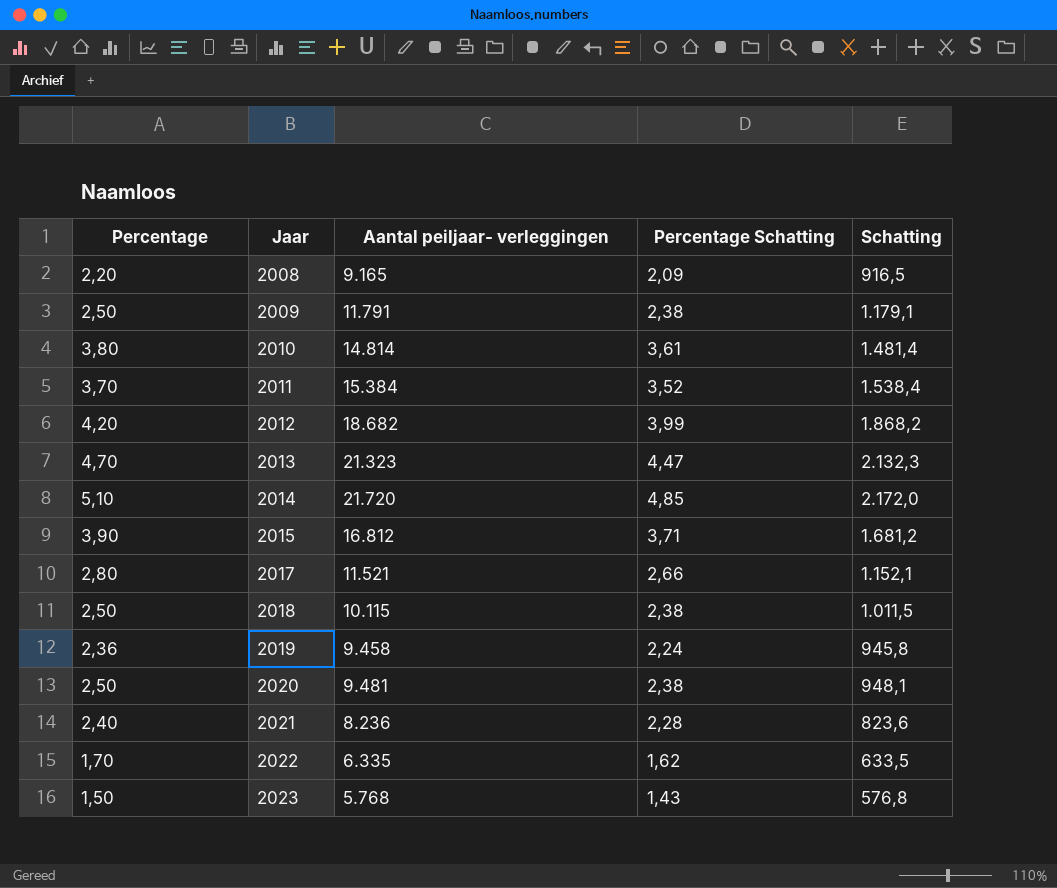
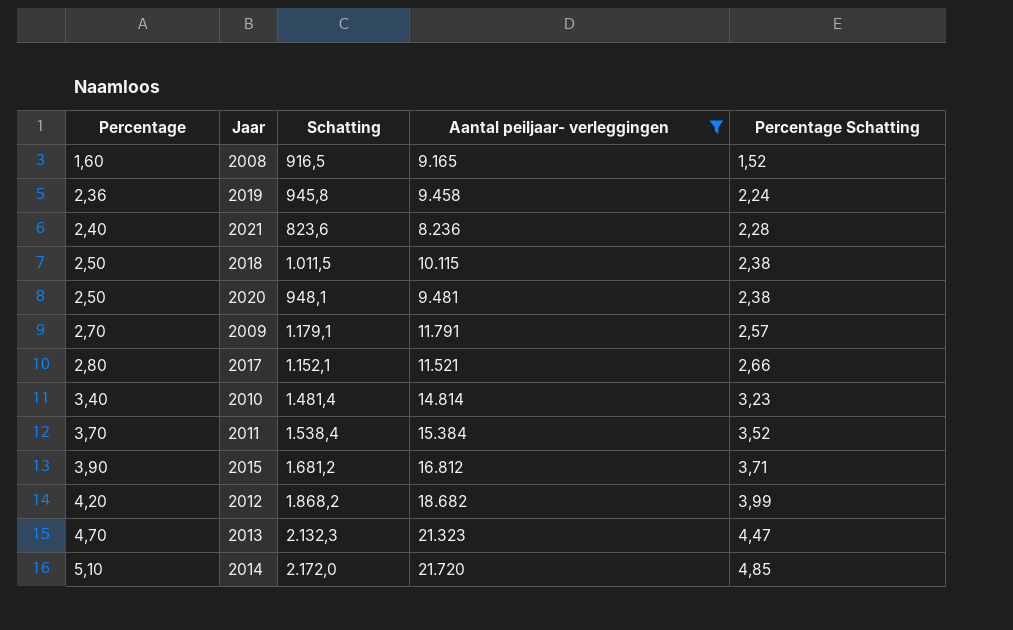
filter: none -> Aantal peiljaar- verleggingen >= 8.236
row order: Jaar ascending -> Percentage ascending
column Schatting | position: 5 -> 3
2008 | Percentage: 2,20 -> 1,60
2008 | Percentage Schatting: 2,09 -> 1,52
2009 | Percentage: 2,50 -> 2,70
2009 | Percentage Schatting: 2,38 -> 2,57
2010 | Percentage: 3,80 -> 3,40
2010 | Percentage Schatting: 3,61 -> 3,23

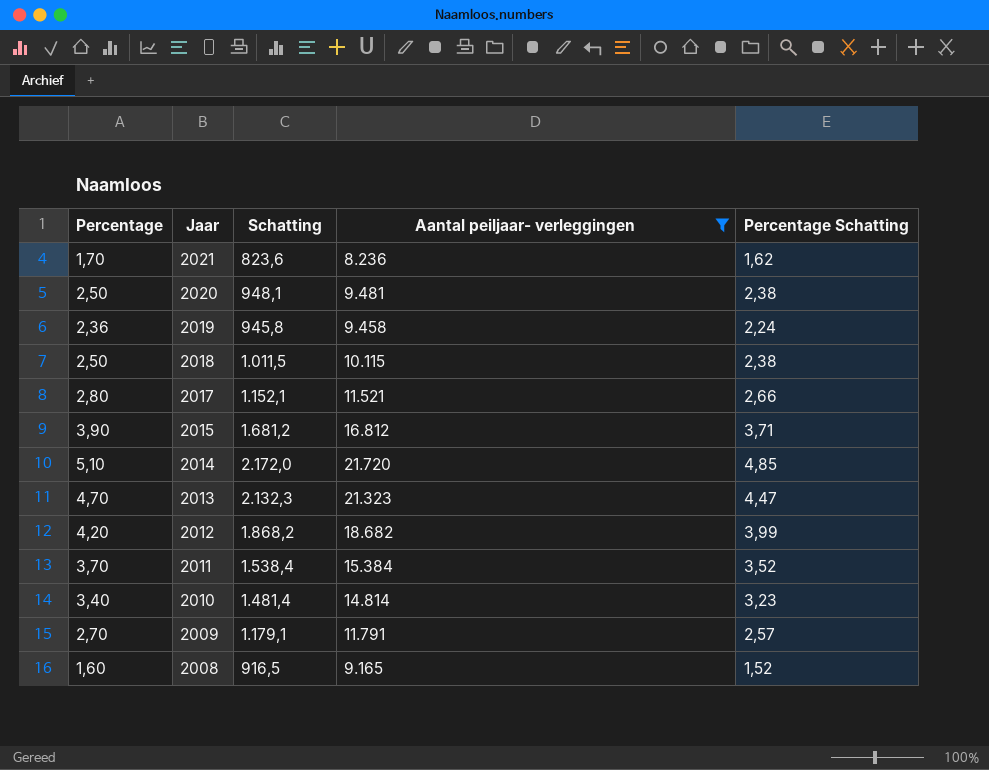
row order: Percentage ascending -> Jaar descending
2021 | Percentage: 2,40 -> 1,70
2021 | Percentage Schatting: 2,28 -> 1,62

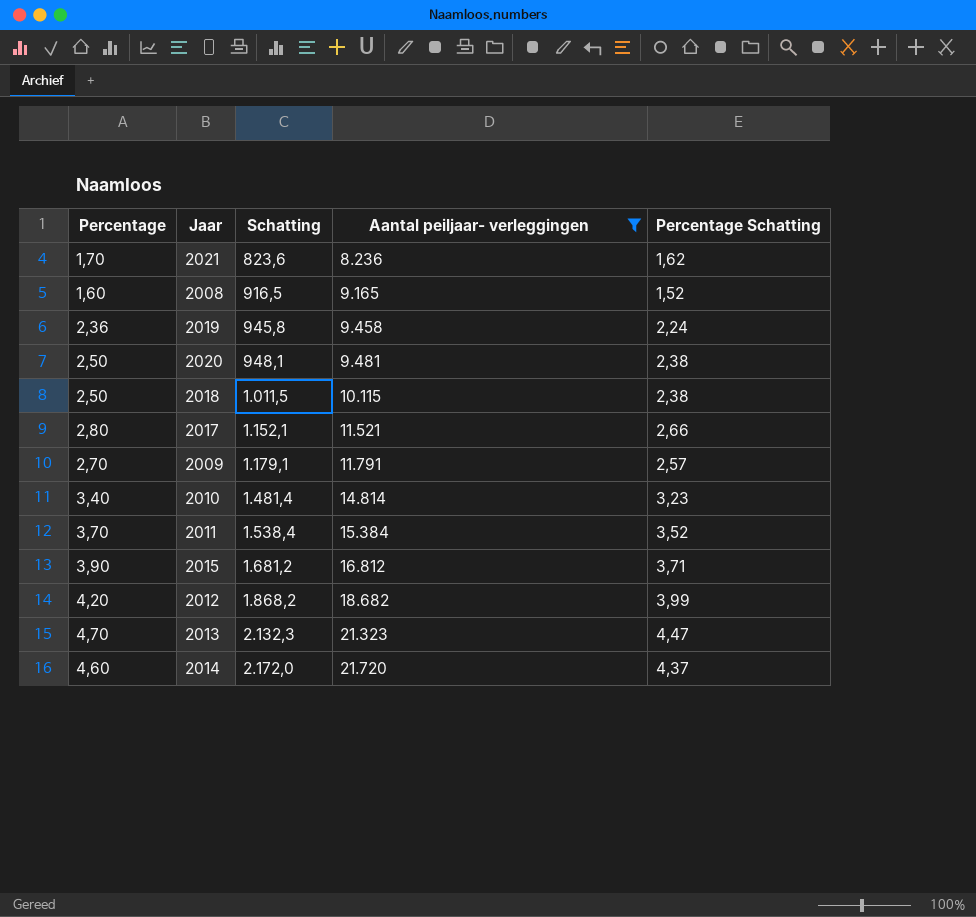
row order: Jaar descending -> Schatting ascending
2014 | Percentage: 5,10 -> 4,60
2014 | Percentage Schatting: 4,85 -> 4,37

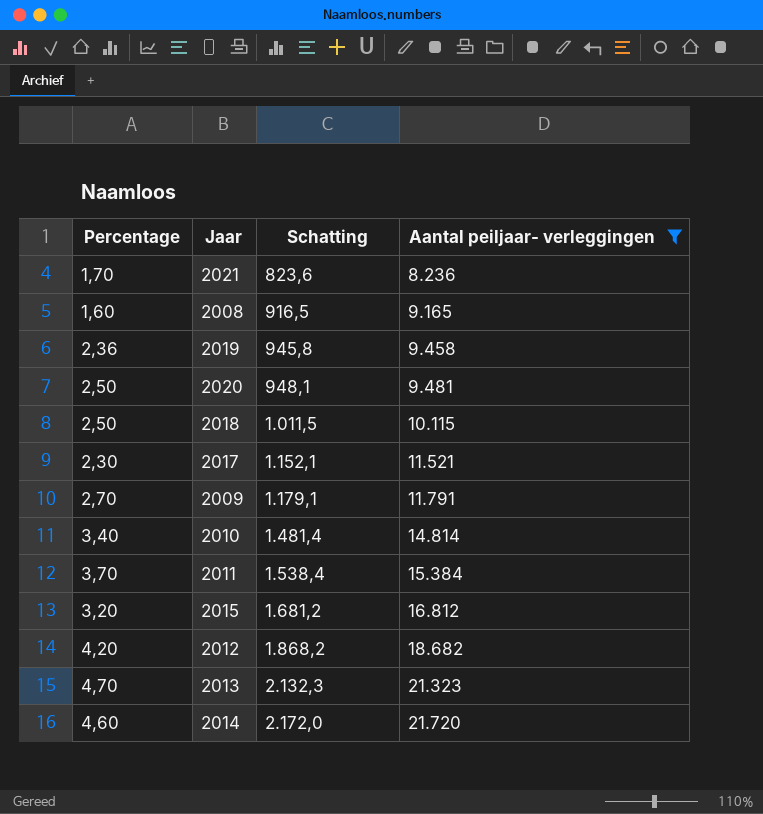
column Percentage Schatting | formula: [Percentage] * 0,95 -> none
2017 | Percentage: 2,80 -> 2,30
2015 | Percentage: 3,90 -> 3,20

